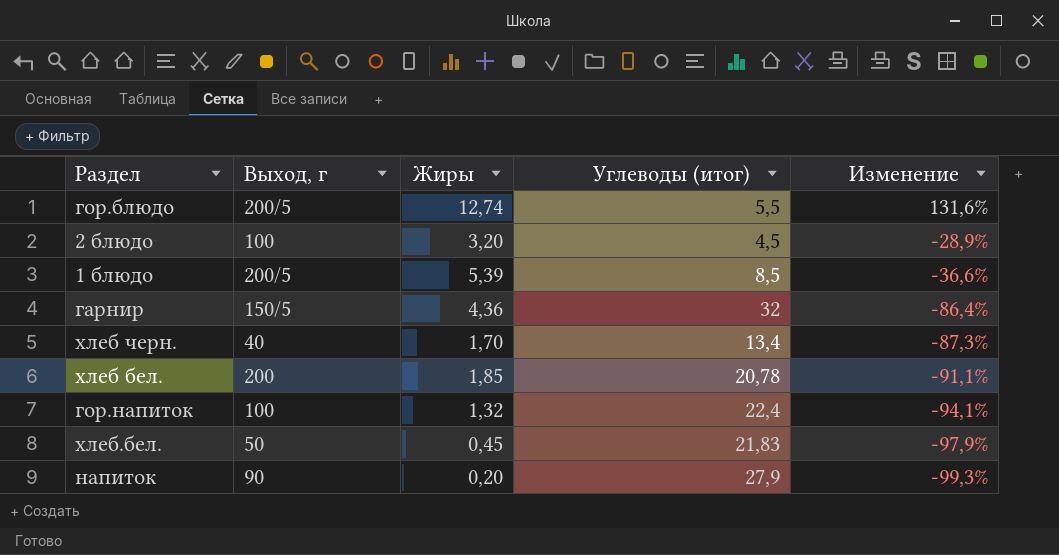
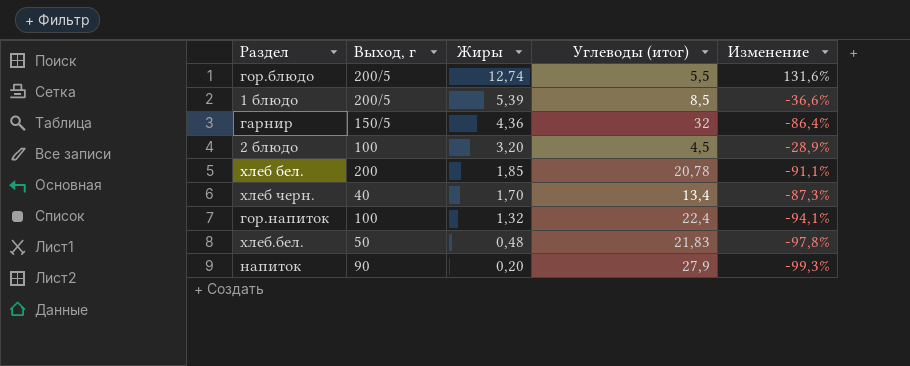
row order: Изменение descending -> Жиры descending
хлеб.бел. | Жиры: 0,45 -> 0,48
хлеб.бел. | Изменение: -97,9% -> -97,8%

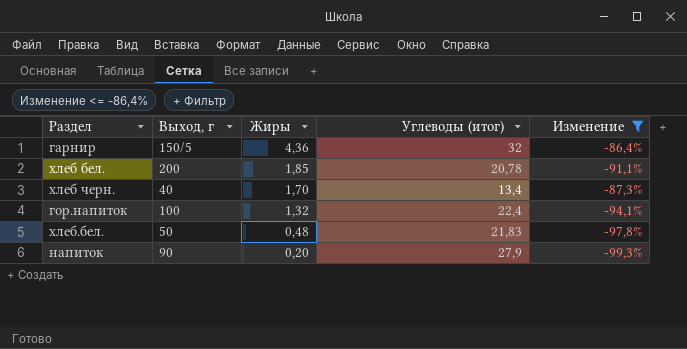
filter: none -> Изменение <= -86,4%

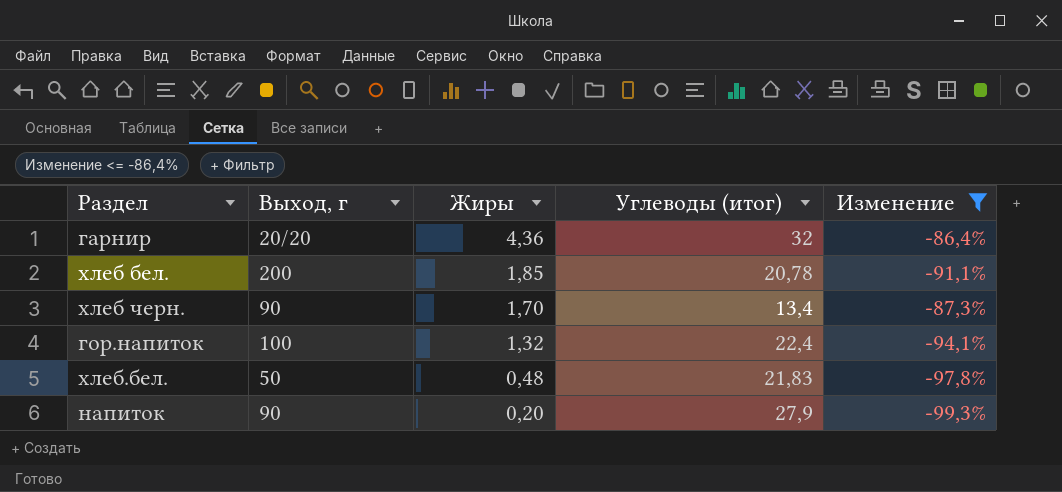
гарнир | Выход, г: 150/5 -> 20/20
хлеб черн. | Выход, г: 40 -> 90

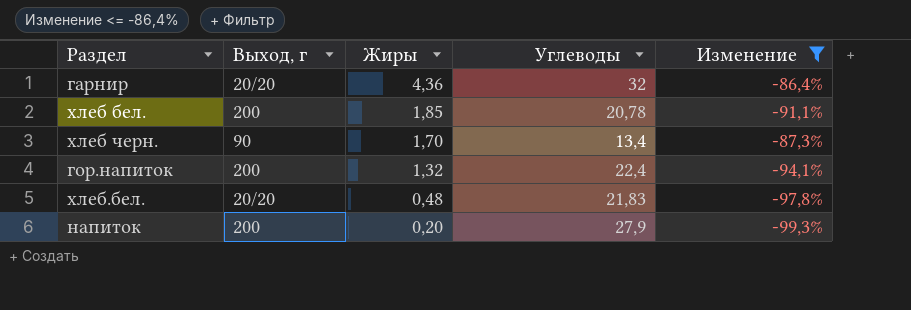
column name: Углеводы (итог) -> Углеводы
гор.напиток | Выход, г: 100 -> 200
хлеб.бел. | Выход, г: 50 -> 20/20
напиток | Выход, г: 90 -> 200

